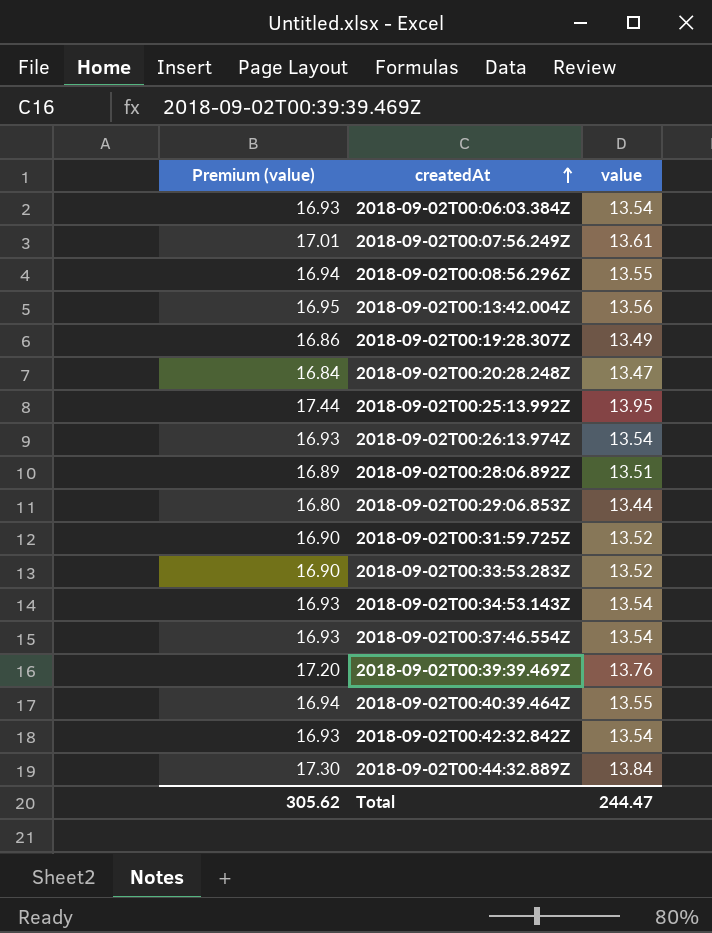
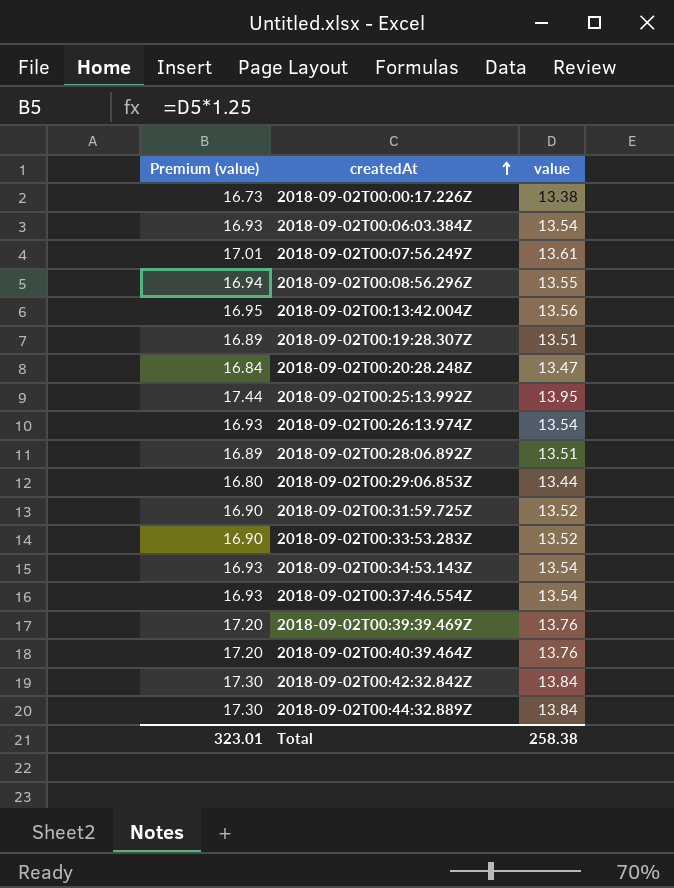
row 2018-09-02T00:00:17.226Z: none -> 16.73 | 13.38
2018-09-02T00:19:28.307Z | Premium (value): 16.86 -> 16.89
2018-09-02T00:19:28.307Z | value: 13.49 -> 13.51
2018-09-02T00:40:39.464Z | Premium (value): 16.94 -> 17.20
2018-09-02T00:40:39.464Z | value: 13.55 -> 13.76
2018-09-02T00:42:32.842Z | Premium (value): 16.93 -> 17.30
2018-09-02T00:42:32.842Z | value: 13.54 -> 13.84
Total | Premium (value): 305.62 -> 323.01
Total | value: 244.47 -> 258.38

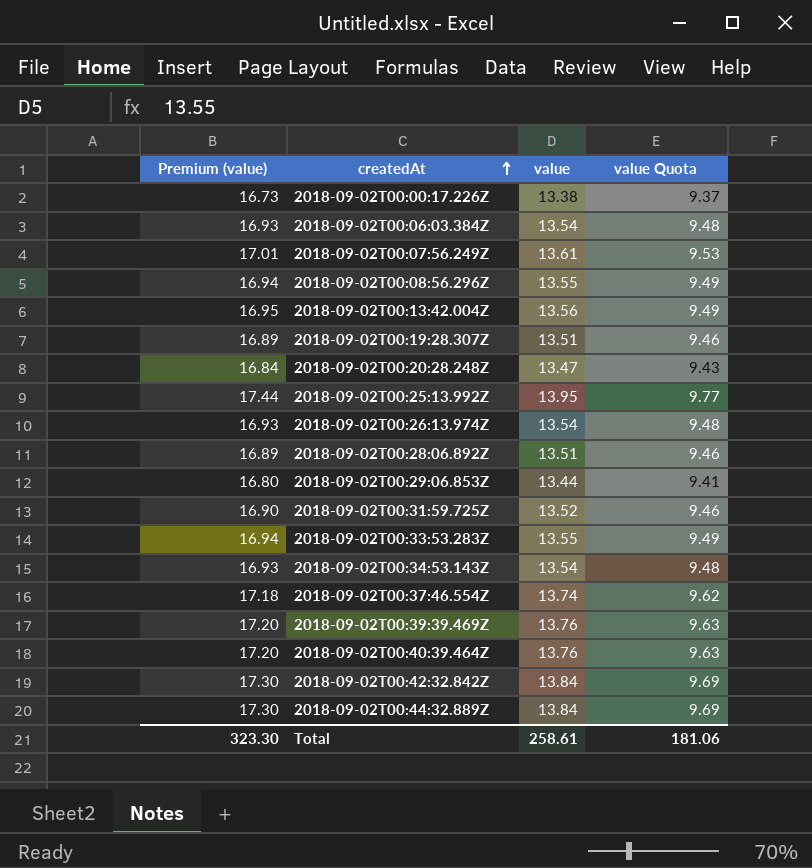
column value Quota | formula: none -> [value] * 0.7
2018-09-02T00:33:53.283Z | Premium (value): 16.90 -> 16.94
2018-09-02T00:33:53.283Z | value: 13.52 -> 13.55
2018-09-02T00:37:46.554Z | Premium (value): 16.93 -> 17.18
2018-09-02T00:37:46.554Z | value: 13.54 -> 13.74
Total | Premium (value): 323.01 -> 323.30
Total | value: 258.38 -> 258.61

